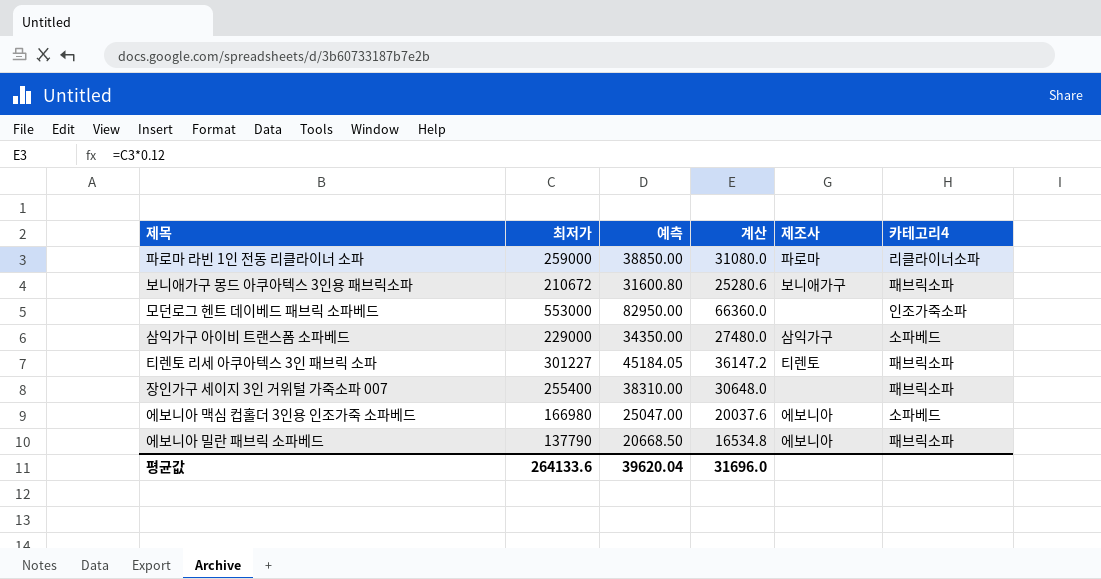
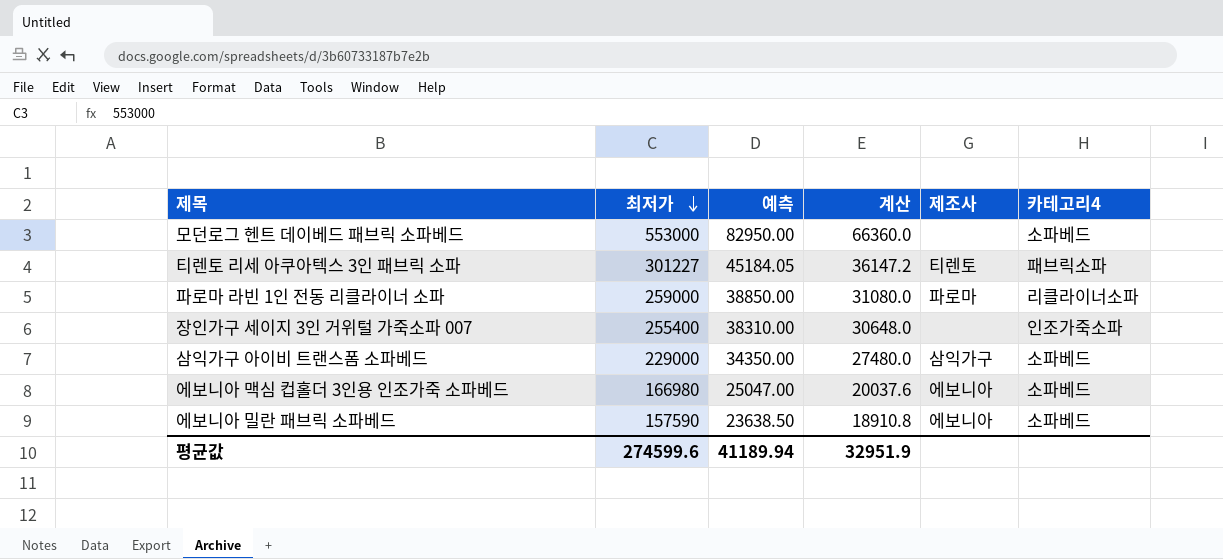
row order: none -> 최저가 descending
row 보니애가구 몽드 아쿠아텍스 3인용 패브릭소파: 210672 | 31600.80 | 25280.6 | 보니애가구 | 패브릭소파 -> none
모던로그 헨트 데이베드 패브릭 소파베드 | 카테고리4: 인조가죽소파 -> 소파베드
장인가구 세이지 3인 거위털 가죽소파 007 | 카테고리4: 패브릭소파 -> 인조가죽소파
에보니아 밀란 패브릭 소파베드 | 최저가: 137790 -> 157590
에보니아 밀란 패브릭 소파베드 | 예측: 20668.50 -> 23638.50
에보니아 밀란 패브릭 소파베드 | 계산: 16534.8 -> 18910.8
에보니아 밀란 패브릭 소파베드 | 카테고리4: 패브릭소파 -> 소파베드
평균값 | 최저가: 264133.6 -> 274599.6
평균값 | 예측: 39620.04 -> 41189.94
평균값 | 계산: 31696.0 -> 32951.9

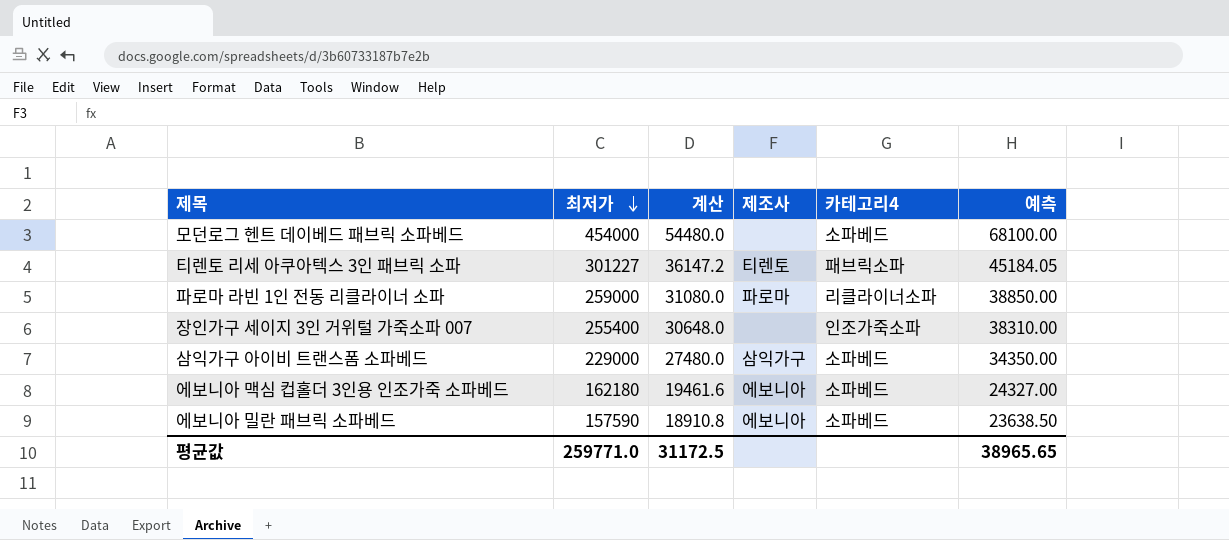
column 예측 | position: 3 -> 6
모던로그 헨트 데이베드 패브릭 소파베드 | 최저가: 553000 -> 454000
모던로그 헨트 데이베드 패브릭 소파베드 | 계산: 66360.0 -> 54480.0
모던로그 헨트 데이베드 패브릭 소파베드 | 예측: 82950.00 -> 68100.00
에보니아 맥심 컵홀더 3인용 인조가죽 소파베드 | 최저가: 166980 -> 162180
에보니아 맥심 컵홀더 3인용 인조가죽 소파베드 | 계산: 20037.6 -> 19461.6
에보니아 맥심 컵홀더 3인용 인조가죽 소파베드 | 예측: 25047.00 -> 24327.00
평균값 | 최저가: 274599.6 -> 259771.0
평균값 | 계산: 32951.9 -> 31172.5
평균값 | 예측: 41189.94 -> 38965.65

